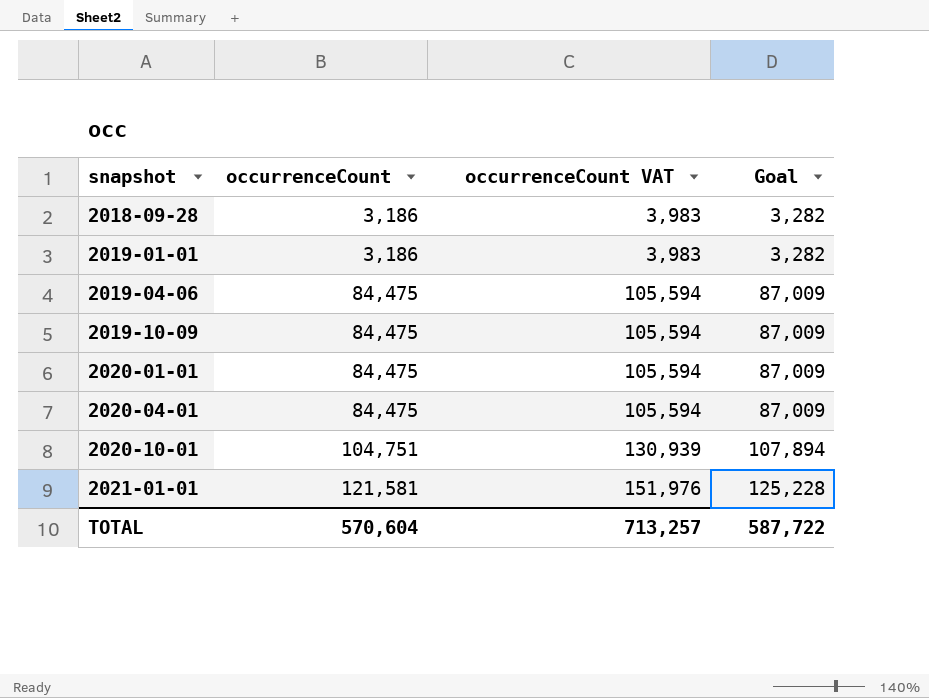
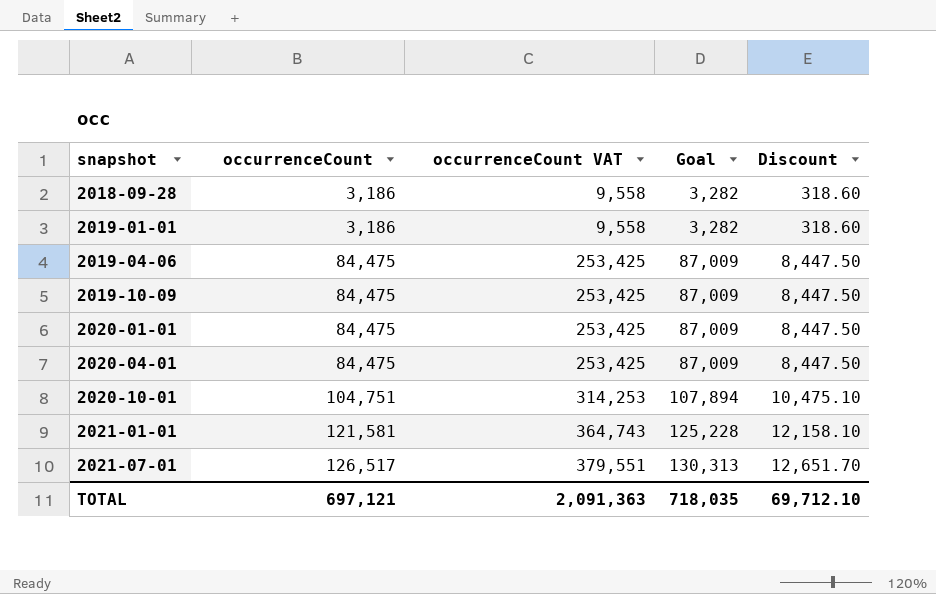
column occurrenceCount VAT | formula: [occurrenceCount] * 1.25 -> [occurrenceCount] * 3
column Discount | formula: none -> [occurrenceCount] * 0.1
row 2021-07-01: none -> 126,517 | 379,551 | 130,313 | 12,651.70
TOTAL | occurrenceCount: 570,604 -> 697,121
TOTAL | occurrenceCount VAT: 713,257 -> 2,091,363
TOTAL | Goal: 587,722 -> 718,035

